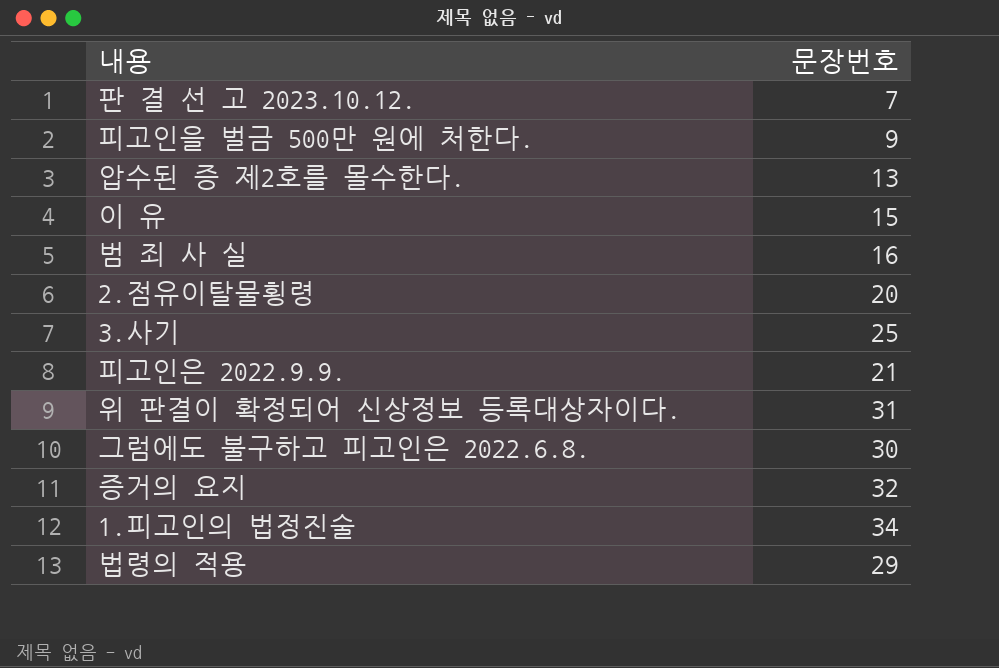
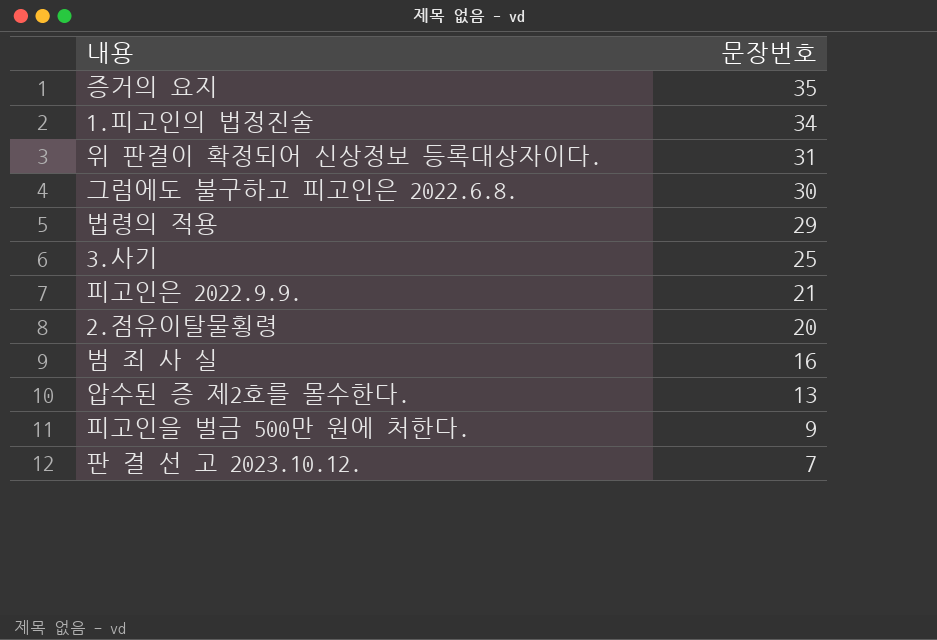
row order: none -> 문장번호 descending
row 이 유: 15 -> none
증거의 요지 | 문장번호: 32 -> 35

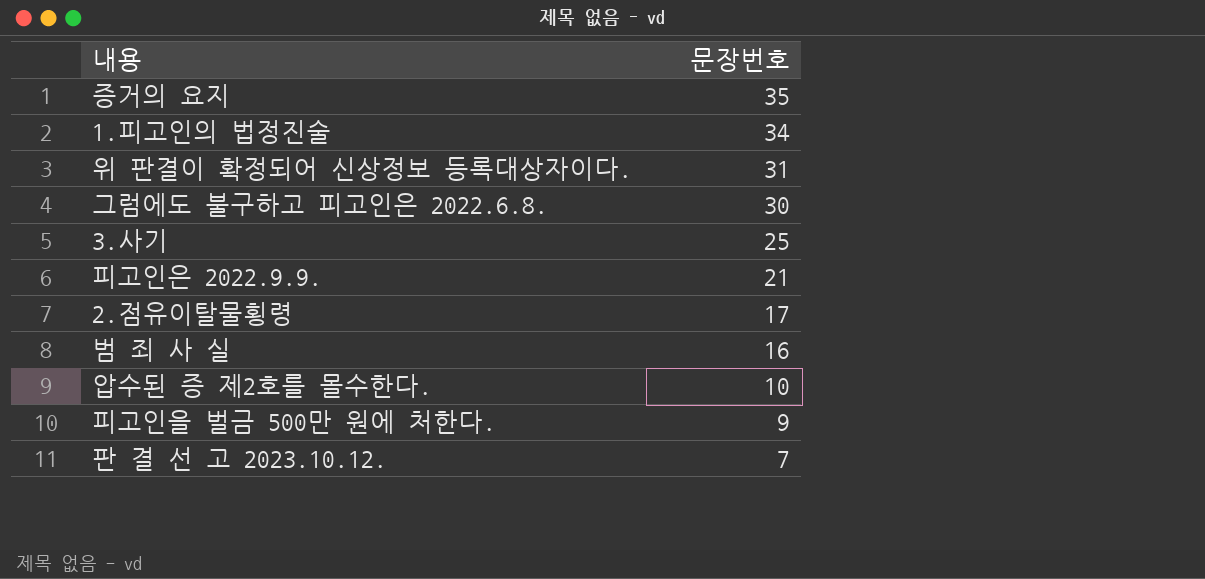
row 법령의 적용: 29 -> none
2.점유이탈물횡령 | 문장번호: 20 -> 17
압수된 증 제2호를 몰수한다. | 문장번호: 13 -> 10

